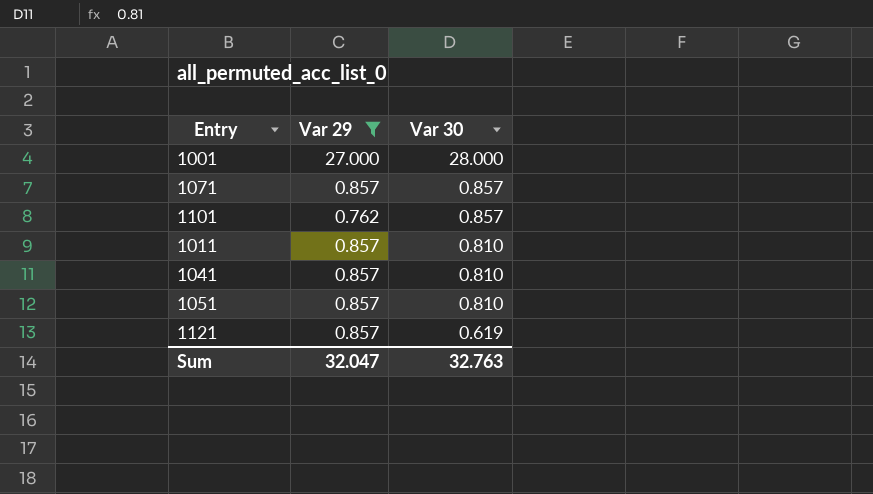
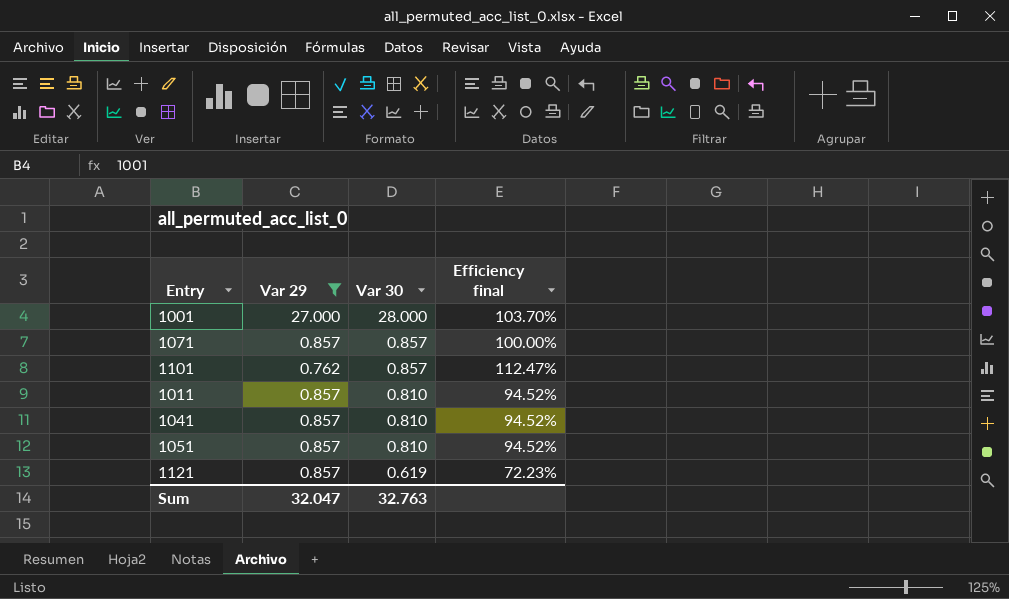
column Efficiency final | formula: none -> [Var 30] / [Var 29]

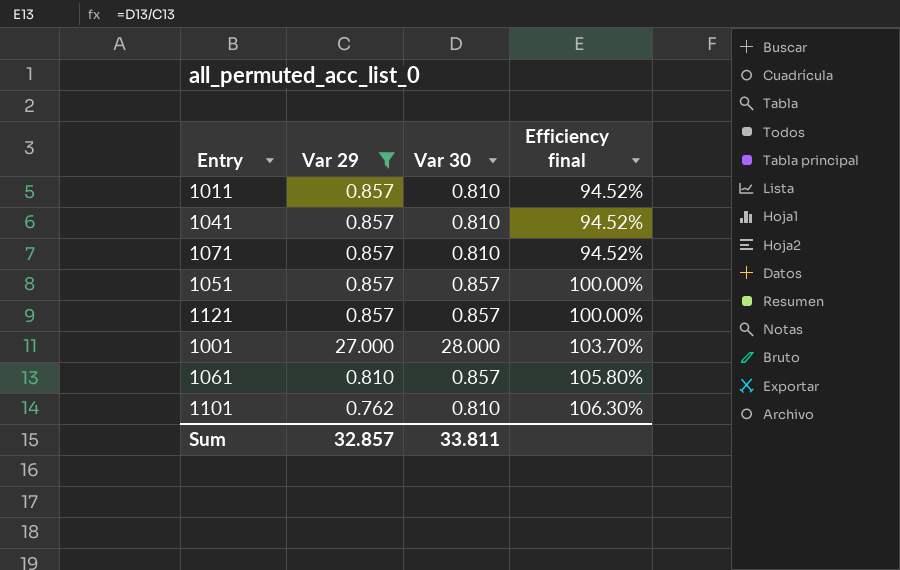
row order: Var 30 descending -> Efficiency final ascending
1071 | Var 30: 0.857 -> 0.810
1071 | Efficiency final: 100.00% -> 94.52%
1051 | Var 30: 0.810 -> 0.857
1051 | Efficiency final: 94.52% -> 100.00%
1121 | Var 30: 0.619 -> 0.857
1121 | Efficiency final: 72.23% -> 100.00%
row 1061: none -> 0.810 | 0.857 | 105.80%
1101 | Var 30: 0.857 -> 0.810
1101 | Efficiency final: 112.47% -> 106.30%
Sum | Var 29: 32.047 -> 32.857
Sum | Var 30: 32.763 -> 33.811

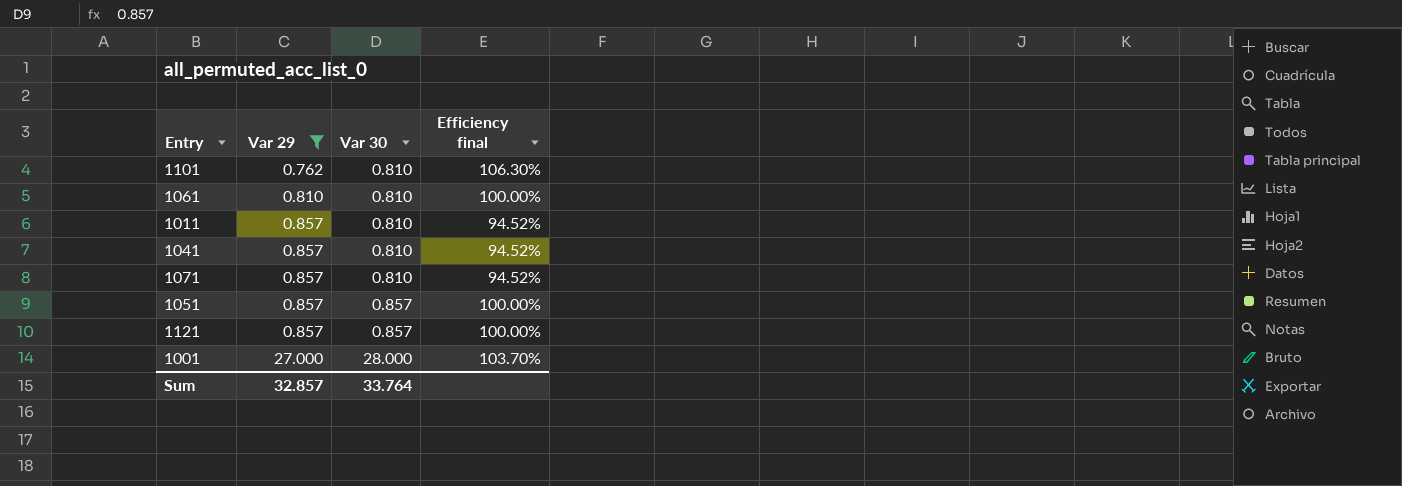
row order: Efficiency final ascending -> Var 29 ascending
1061 | Var 30: 0.857 -> 0.810
1061 | Efficiency final: 105.80% -> 100.00%
Sum | Var 30: 33.811 -> 33.764

